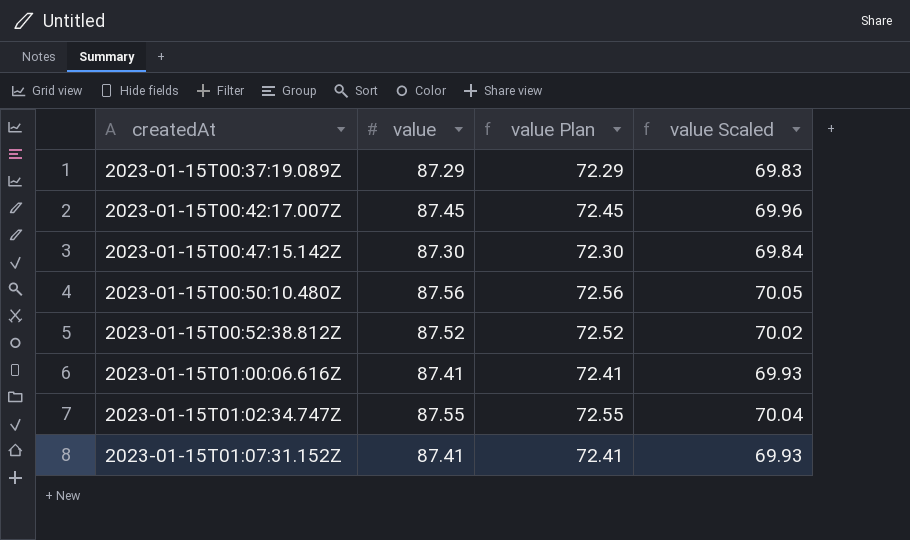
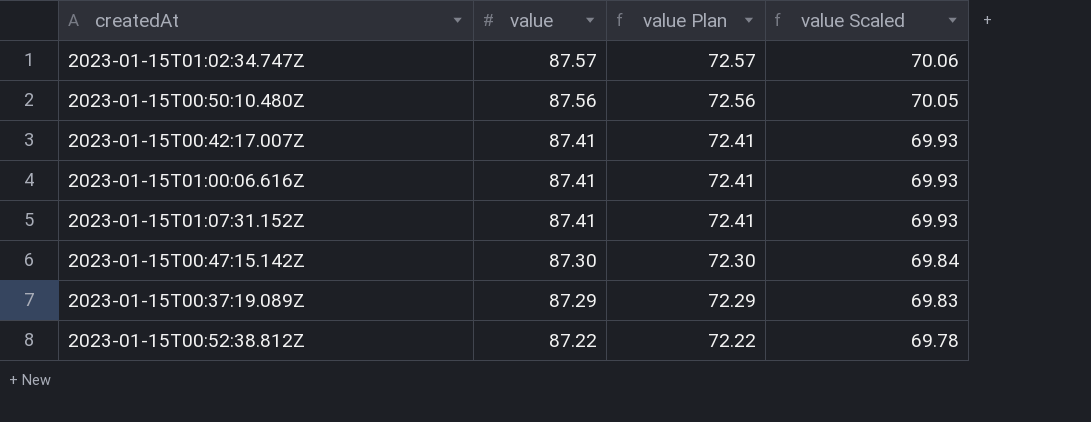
row order: createdAt ascending -> value descending
2023-01-15T01:02:34.747Z | value: 87.55 -> 87.57
2023-01-15T01:02:34.747Z | value Plan: 72.55 -> 72.57
2023-01-15T01:02:34.747Z | value Scaled: 70.04 -> 70.06
2023-01-15T00:42:17.007Z | value: 87.45 -> 87.41
2023-01-15T00:42:17.007Z | value Plan: 72.45 -> 72.41
2023-01-15T00:42:17.007Z | value Scaled: 69.96 -> 69.93
2023-01-15T00:52:38.812Z | value: 87.52 -> 87.22
2023-01-15T00:52:38.812Z | value Plan: 72.52 -> 72.22
2023-01-15T00:52:38.812Z | value Scaled: 70.02 -> 69.78

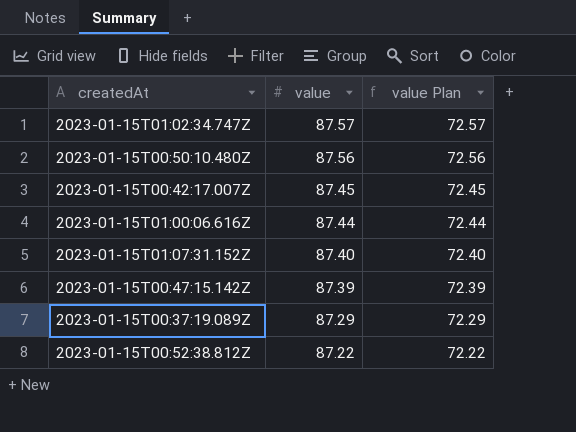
column value Scaled | formula: [value] * 0.8 -> none
2023-01-15T00:42:17.007Z | value: 87.41 -> 87.45
2023-01-15T00:42:17.007Z | value Plan: 72.41 -> 72.45
2023-01-15T01:00:06.616Z | value: 87.41 -> 87.44
2023-01-15T01:00:06.616Z | value Plan: 72.41 -> 72.44
2023-01-15T01:07:31.152Z | value: 87.41 -> 87.40
2023-01-15T01:07:31.152Z | value Plan: 72.41 -> 72.40
2023-01-15T00:47:15.142Z | value: 87.30 -> 87.39
2023-01-15T00:47:15.142Z | value Plan: 72.30 -> 72.39

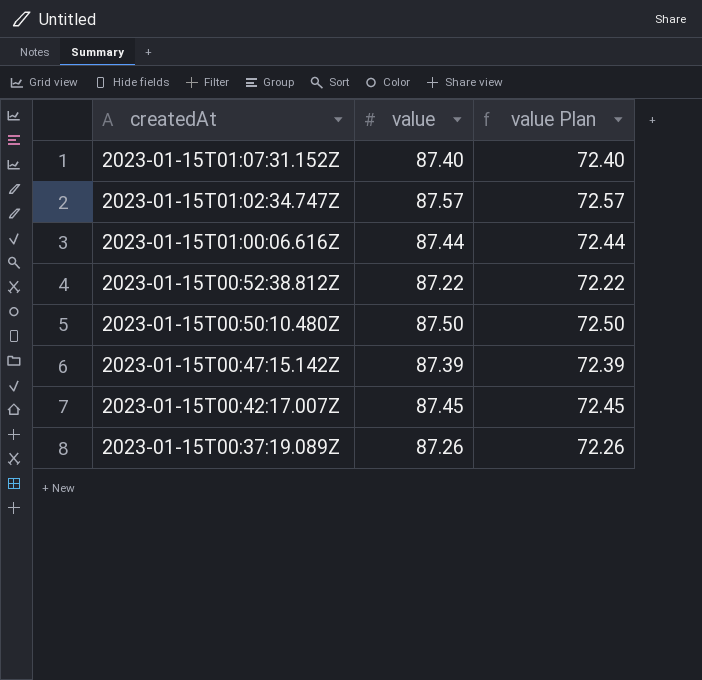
row order: value descending -> createdAt descending
2023-01-15T00:50:10.480Z | value: 87.56 -> 87.50
2023-01-15T00:50:10.480Z | value Plan: 72.56 -> 72.50
2023-01-15T00:37:19.089Z | value: 87.29 -> 87.26
2023-01-15T00:37:19.089Z | value Plan: 72.29 -> 72.26

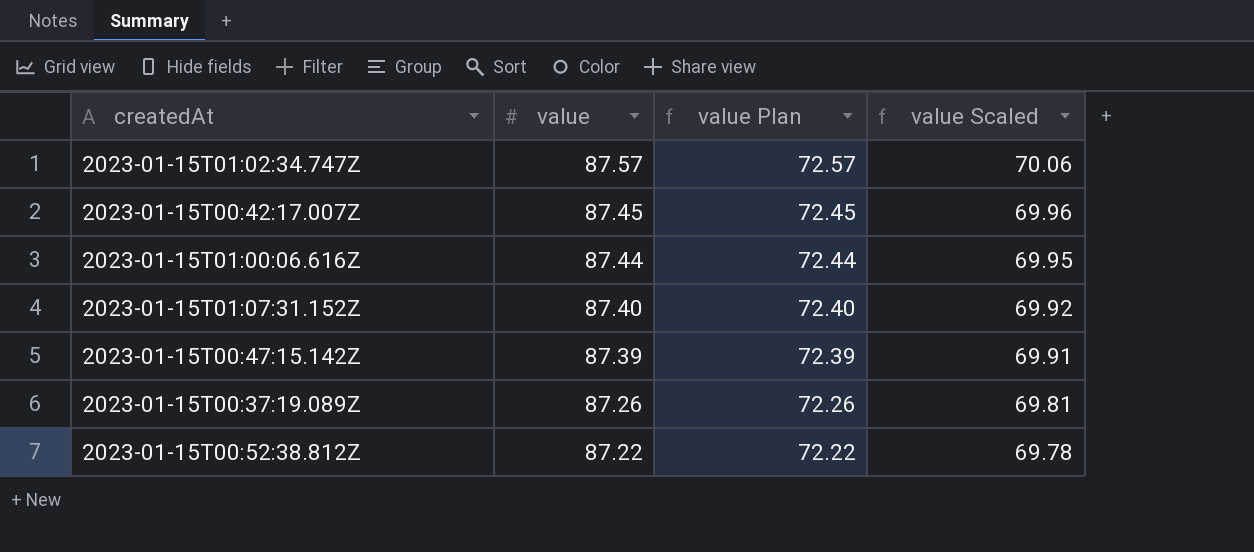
row order: createdAt descending -> value descending
column value Scaled | formula: none -> [value] * 0.8
row 2023-01-15T00:50:10.480Z: 87.50 | 72.50 -> none

